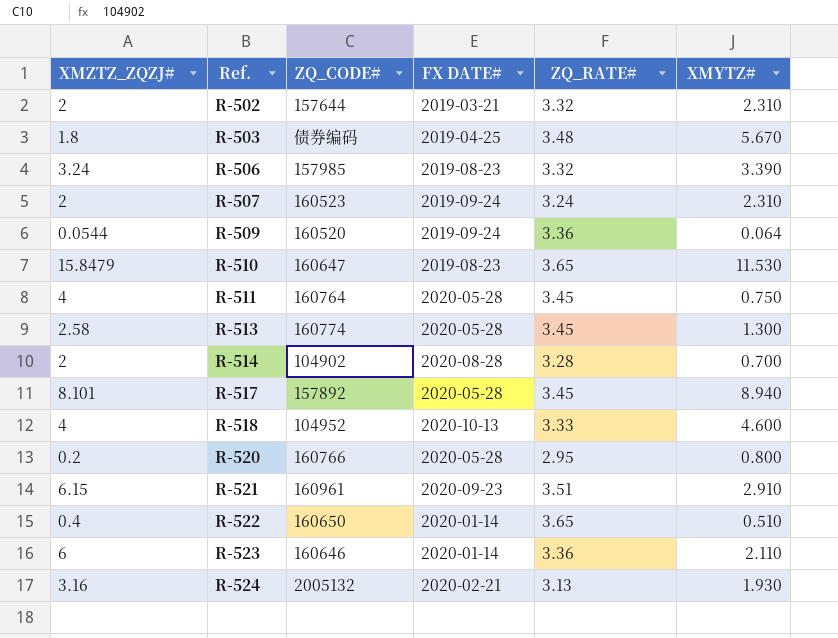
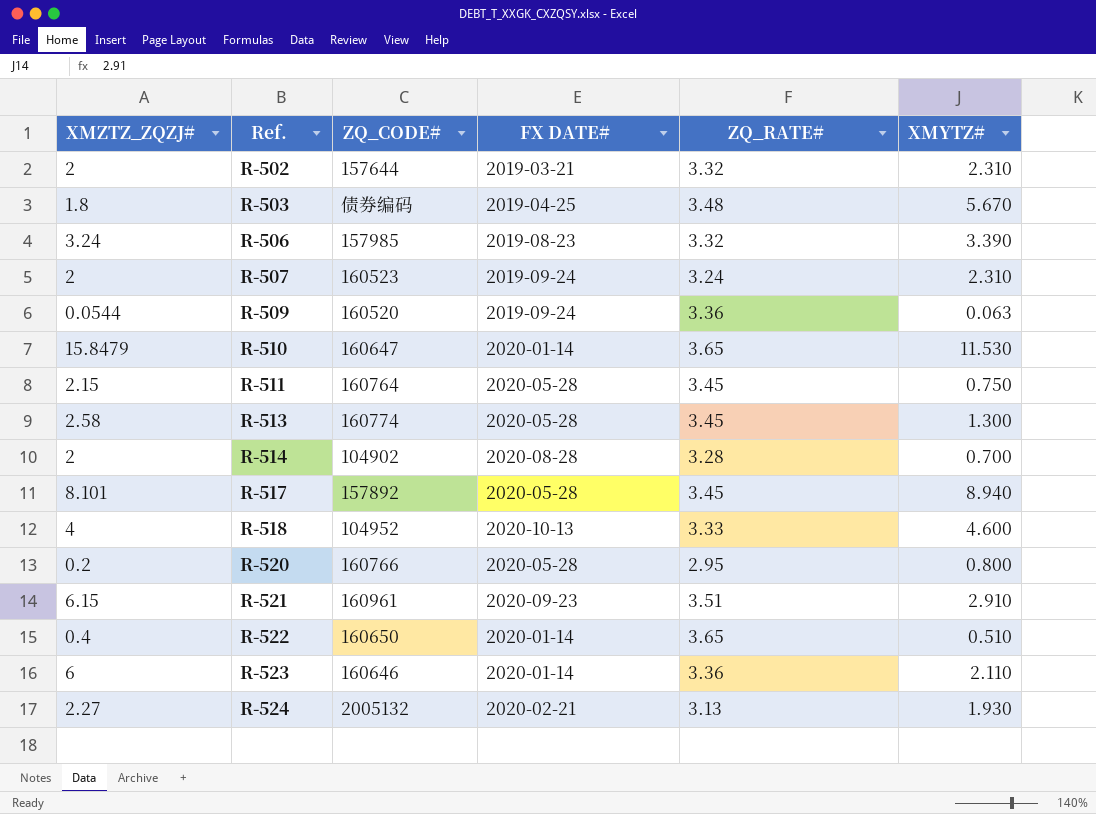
R-509 | XMYTZ#: 0.064 -> 0.063
R-510 | FX DATE#: 2019-08-23 -> 2020-01-14
R-511 | XMZTZ_ZQZJ#: 4 -> 2.15
R-524 | XMZTZ_ZQZJ#: 3.16 -> 2.27

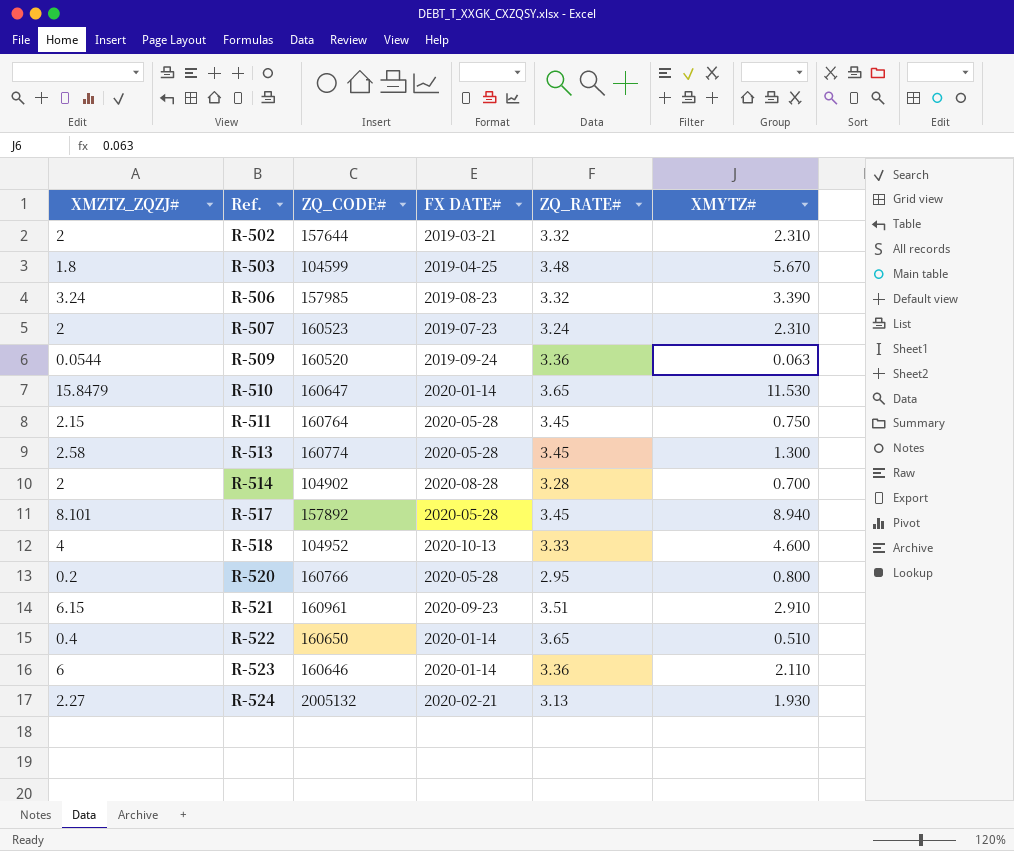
R-503 | ZQ_CODE#: 债券编码 -> 104599
R-507 | FX DATE#: 2019-09-24 -> 2019-07-23

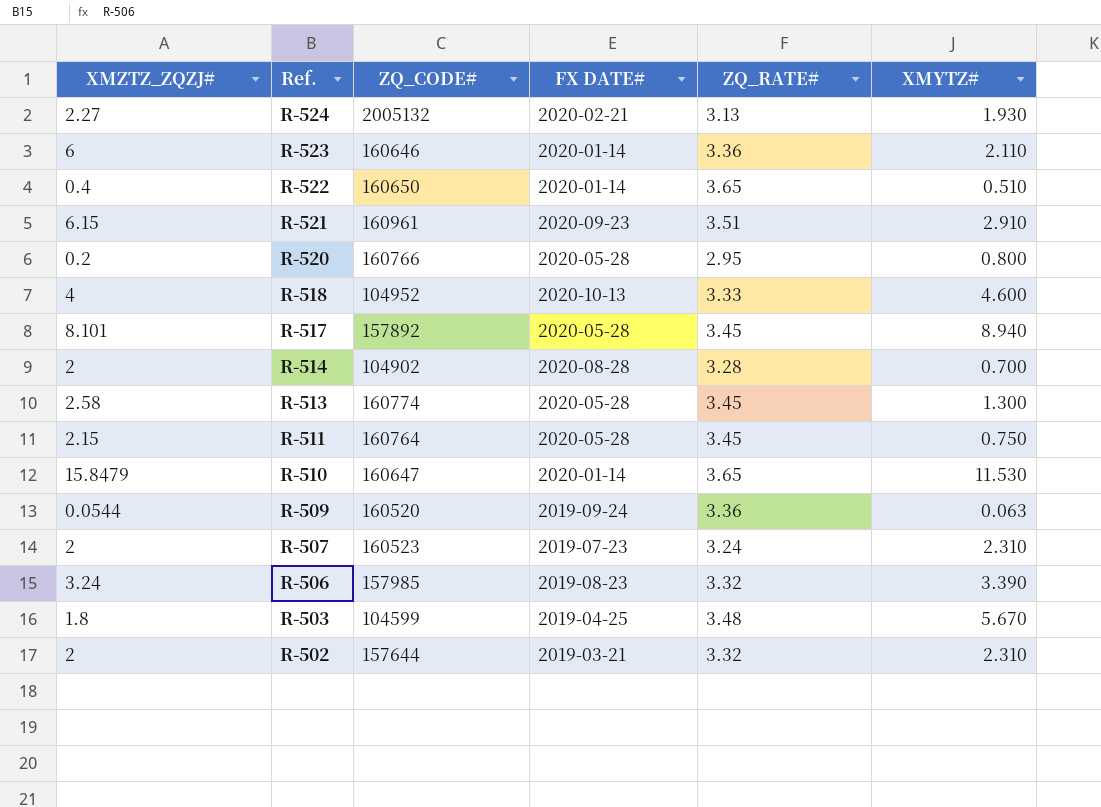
row order: Ref. ascending -> Ref. descending

